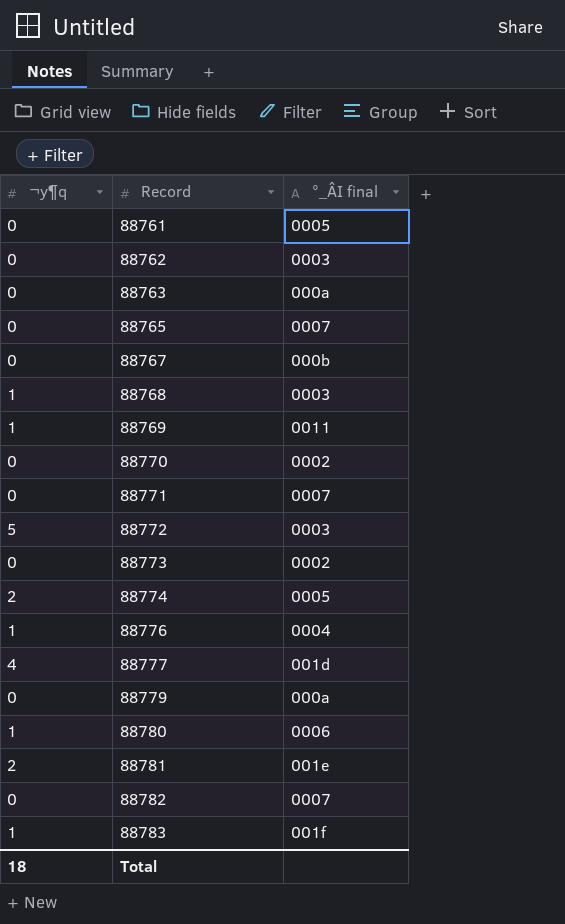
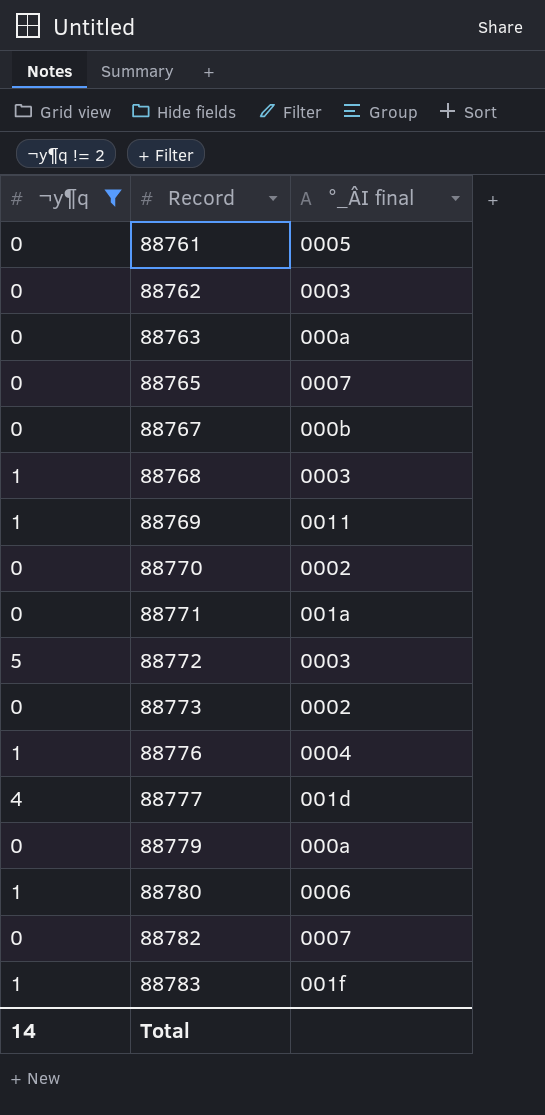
filter: none -> ¬y¶q != 2
88771 | °_ÂI final: 0007 -> 001a
Total | ¬y¶q: 18 -> 14

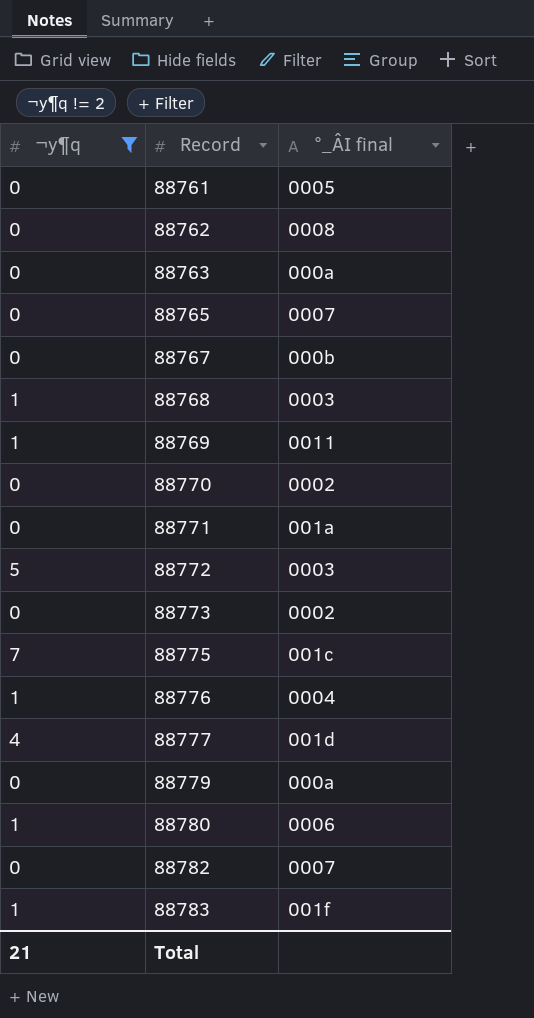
88762 | °_ÂI final: 0003 -> 0008
row 88775: none -> 7 | 001c
Total | ¬y¶q: 14 -> 21

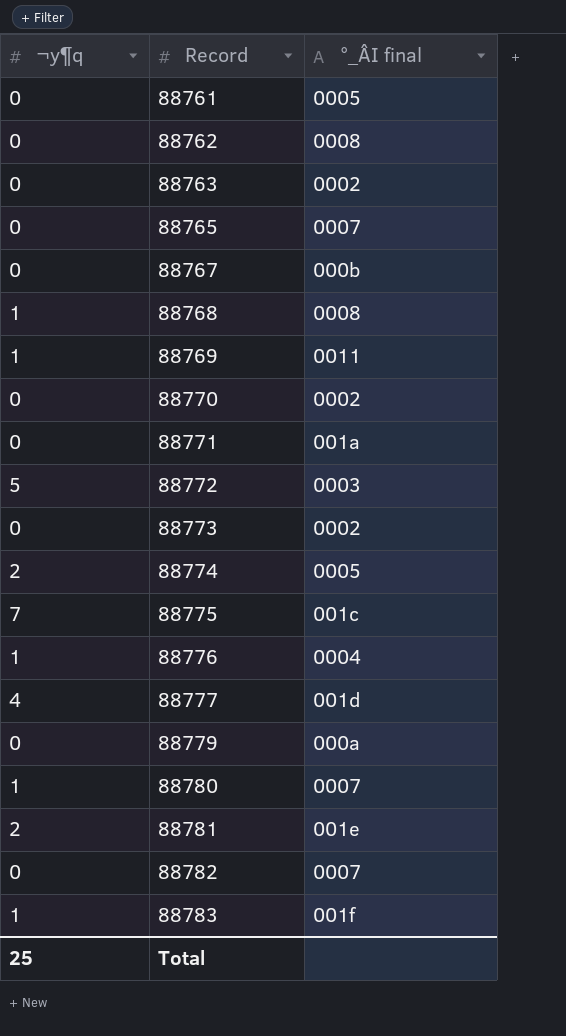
filter: ¬y¶q != 2 -> none
88763 | °_ÂI final: 000a -> 0002
88768 | °_ÂI final: 0003 -> 0008
88780 | °_ÂI final: 0006 -> 0007
Total | ¬y¶q: 21 -> 25

